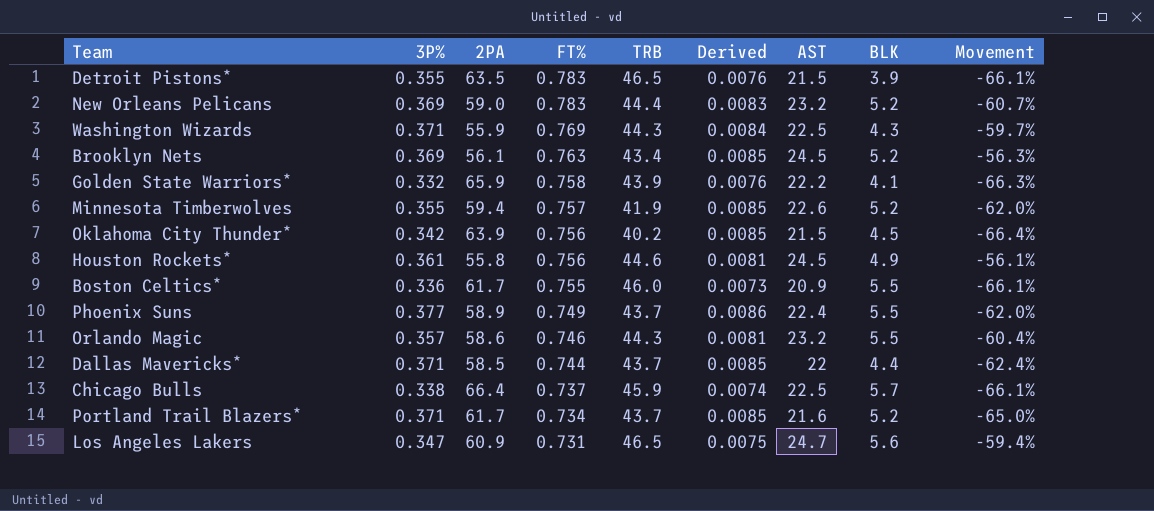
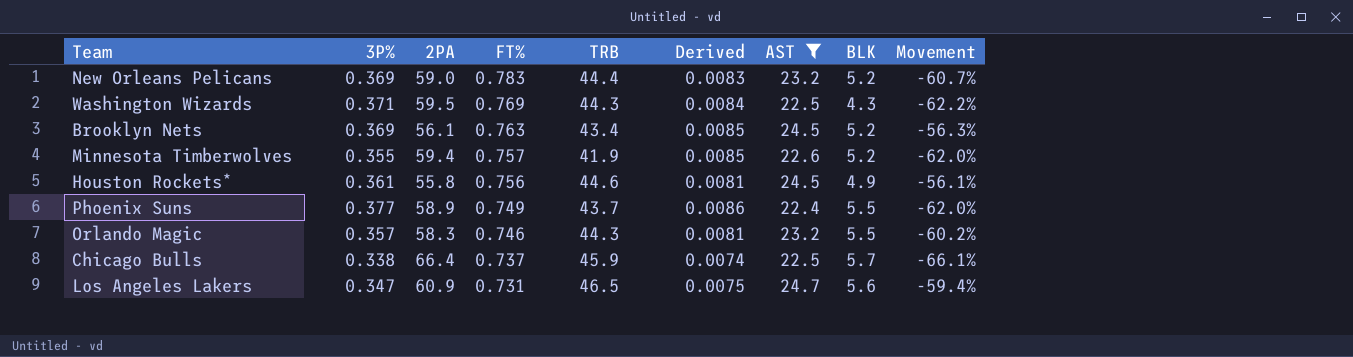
filter: none -> AST >= 22.4
Washington Wizards | 2PA: 55.9 -> 59.5
Washington Wizards | Movement: -59.7% -> -62.2%
Orlando Magic | 2PA: 58.6 -> 58.3
Orlando Magic | Movement: -60.4% -> -60.2%

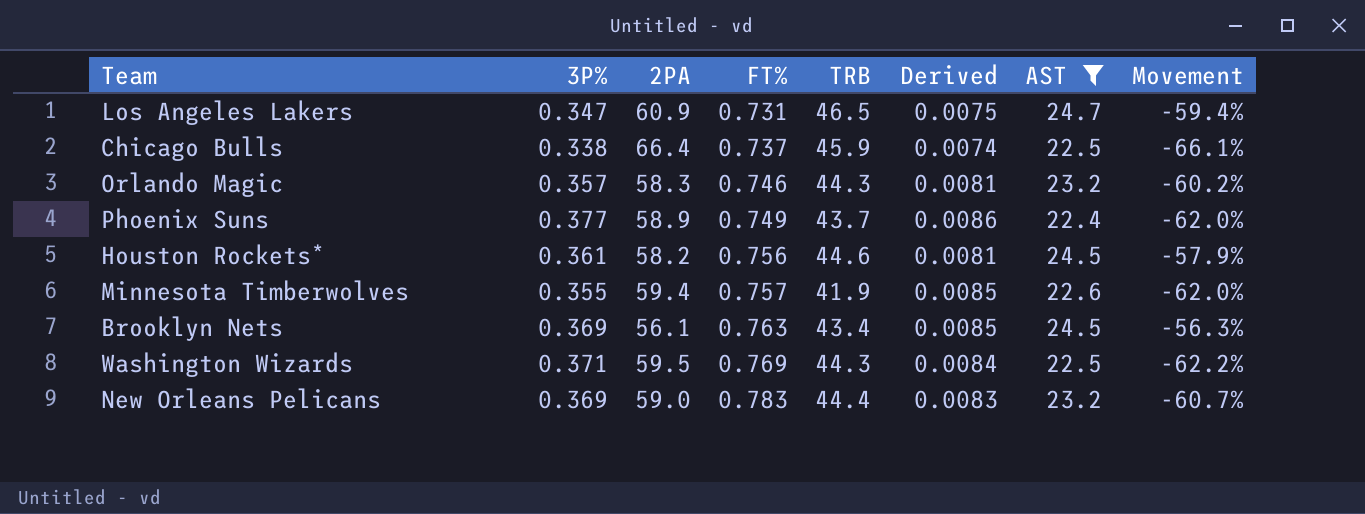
row order: FT% descending -> FT% ascending
column BLK | position: 8 -> none
Houston Rockets* | 2PA: 55.8 -> 58.2
Houston Rockets* | Movement: -56.1% -> -57.9%

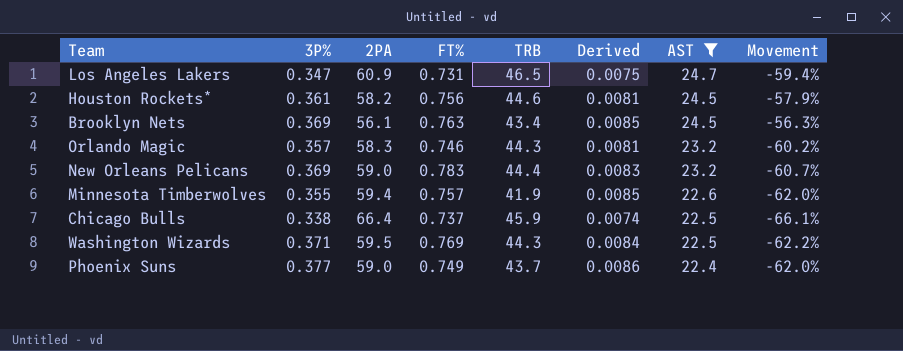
row order: FT% ascending -> AST descending
Phoenix Suns | 2PA: 58.9 -> 59.0

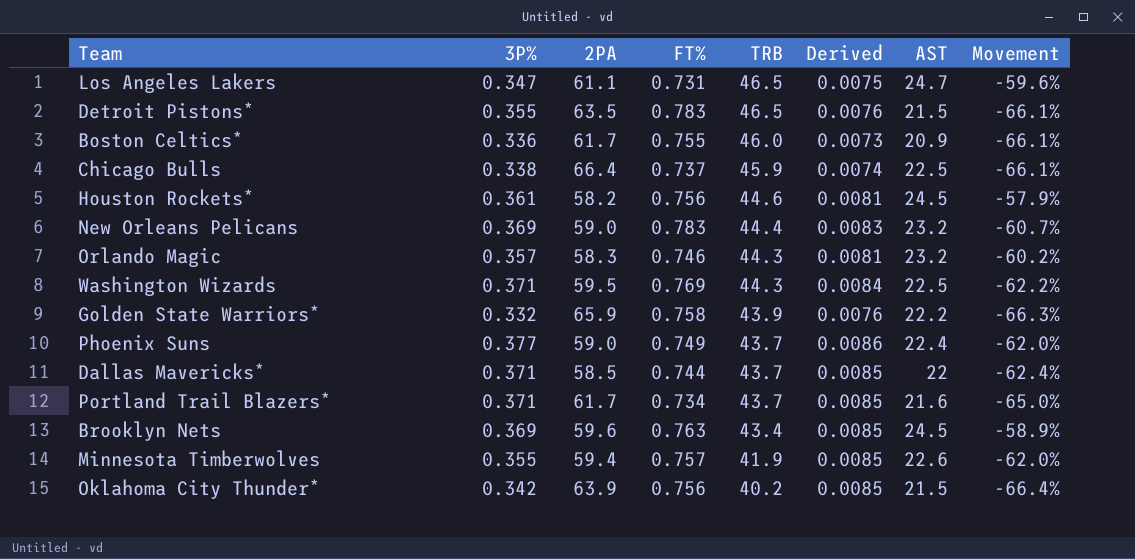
filter: AST >= 22.4 -> none
row order: AST descending -> TRB descending
Los Angeles Lakers | 2PA: 60.9 -> 61.1
Los Angeles Lakers | Movement: -59.4% -> -59.6%
Brooklyn Nets | 2PA: 56.1 -> 59.6
Brooklyn Nets | Movement: -56.3% -> -58.9%

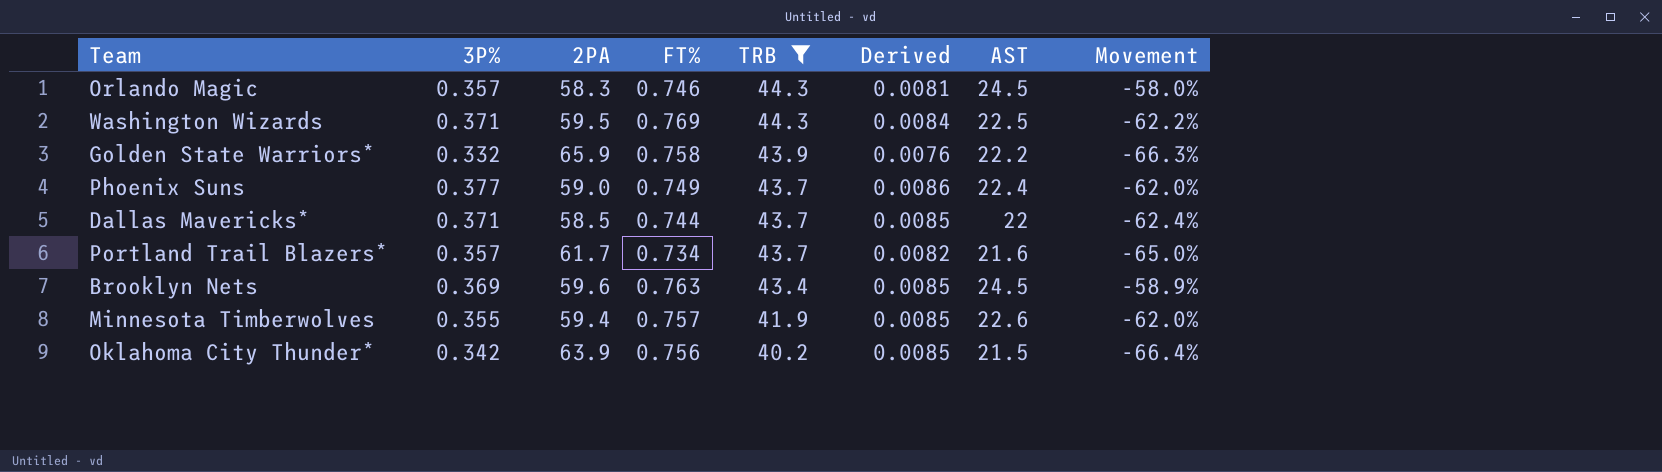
filter: none -> TRB <= 44.3
Orlando Magic | AST: 23.2 -> 24.5
Orlando Magic | Movement: -60.2% -> -58.0%
Portland Trail Blazers* | 3P%: 0.371 -> 0.357
Portland Trail Blazers* | Derived: 0.0085 -> 0.0082

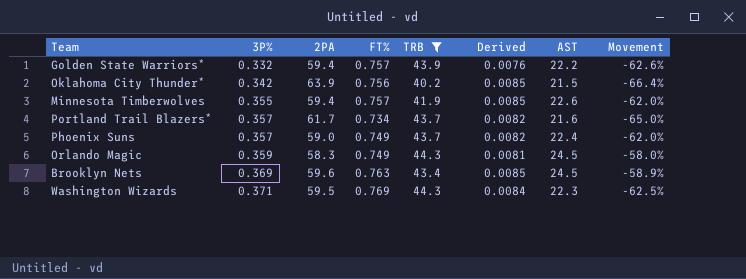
row order: TRB descending -> 3P% ascending
row Dallas Mavericks*: 0.371 | 58.5 | 0.744 | 43.7 | 0.0085 | 22 | -62.4% -> none
Golden State Warriors* | 2PA: 65.9 -> 59.4
Golden State Warriors* | FT%: 0.758 -> 0.757
Golden State Warriors* | Movement: -66.3% -> -62.6%
Phoenix Suns | 3P%: 0.377 -> 0.357
Phoenix Suns | Derived: 0.0086 -> 0.0082
Orlando Magic | 3P%: 0.357 -> 0.359
Orlando Magic | FT%: 0.746 -> 0.749
Washington Wizards | AST: 22.5 -> 22.3
Washington Wizards | Movement: -62.2% -> -62.5%

